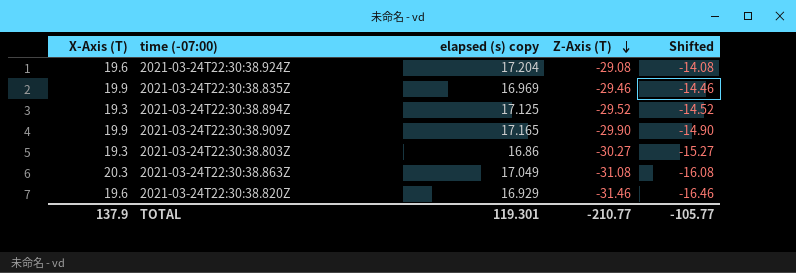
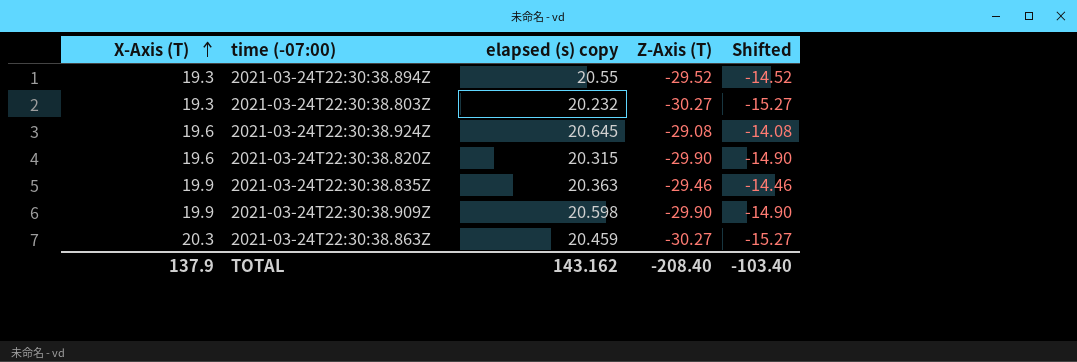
row order: Z-Axis (T) descending -> X-Axis (T) ascending
2021-03-24T22:30:38.894Z | elapsed (s) copy: 17.125 -> 20.55
2021-03-24T22:30:38.803Z | elapsed (s) copy: 16.86 -> 20.232
2021-03-24T22:30:38.924Z | elapsed (s) copy: 17.204 -> 20.645
2021-03-24T22:30:38.820Z | elapsed (s) copy: 16.929 -> 20.315
2021-03-24T22:30:38.820Z | Z-Axis (T): -31.46 -> -29.90
2021-03-24T22:30:38.820Z | Shifted: -16.46 -> -14.90
2021-03-24T22:30:38.835Z | elapsed (s) copy: 16.969 -> 20.363
2021-03-24T22:30:38.909Z | elapsed (s) copy: 17.165 -> 20.598
2021-03-24T22:30:38.863Z | elapsed (s) copy: 17.049 -> 20.459
2021-03-24T22:30:38.863Z | Z-Axis (T): -31.08 -> -30.27
2021-03-24T22:30:38.863Z | Shifted: -16.08 -> -15.27
TOTAL | elapsed (s) copy: 119.301 -> 143.162
TOTAL | Z-Axis (T): -210.77 -> -208.40
TOTAL | Shifted: -105.77 -> -103.40

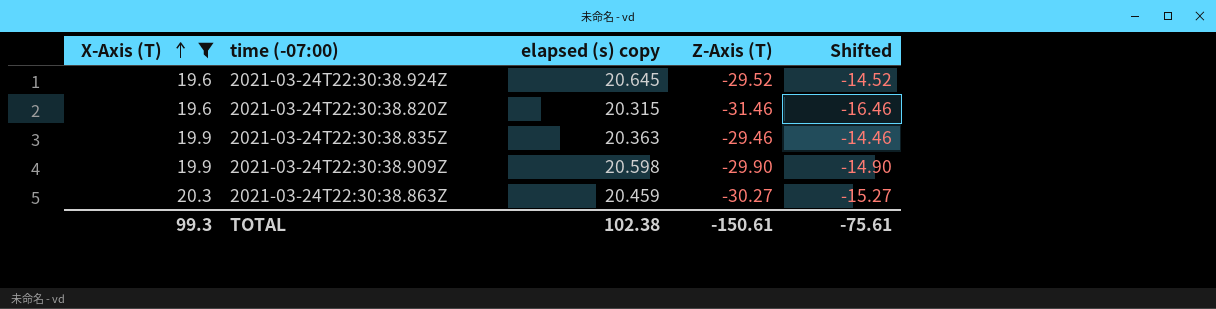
filter: none -> X-Axis (T) != 19.3
2021-03-24T22:30:38.924Z | Z-Axis (T): -29.08 -> -29.52
2021-03-24T22:30:38.924Z | Shifted: -14.08 -> -14.52
2021-03-24T22:30:38.820Z | Z-Axis (T): -29.90 -> -31.46
2021-03-24T22:30:38.820Z | Shifted: -14.90 -> -16.46
TOTAL | X-Axis (T): 137.9 -> 99.3
TOTAL | elapsed (s) copy: 143.162 -> 102.38
TOTAL | Z-Axis (T): -208.40 -> -150.61
TOTAL | Shifted: -103.40 -> -75.61

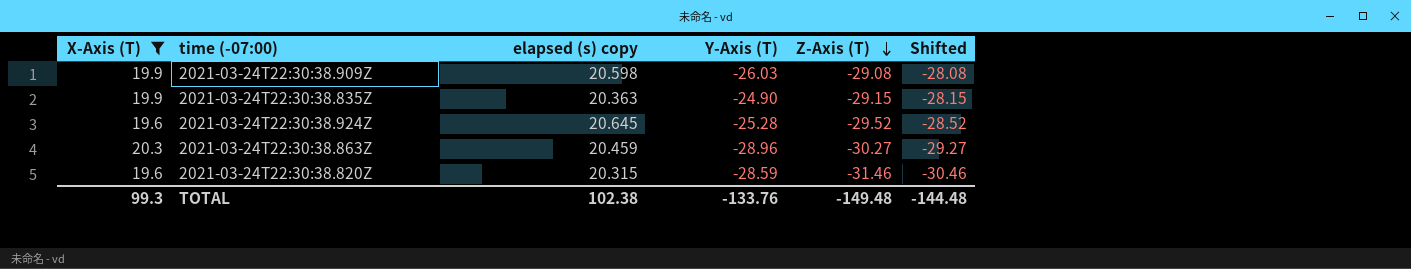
row order: X-Axis (T) ascending -> Z-Axis (T) descending
column Y-Axis (T) | position: none -> 4
column Shifted | formula: [Z-Axis (T)] + 15 -> [Z-Axis (T)] + 1
2021-03-24T22:30:38.909Z | Z-Axis (T): -29.90 -> -29.08
2021-03-24T22:30:38.835Z | Z-Axis (T): -29.46 -> -29.15
TOTAL | Z-Axis (T): -150.61 -> -149.48
TOTAL | Shifted: -75.61 -> -144.48

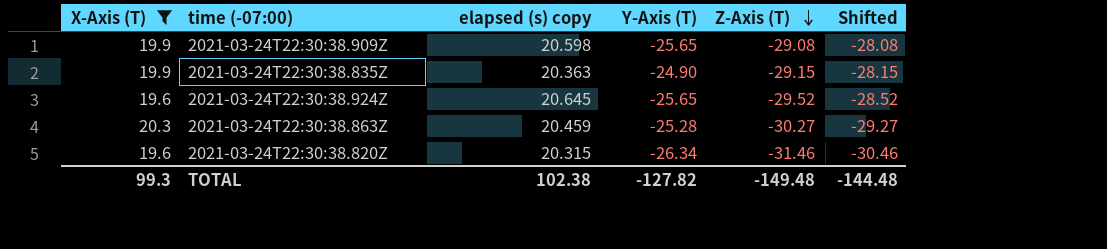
2021-03-24T22:30:38.909Z | Y-Axis (T): -26.03 -> -25.65
2021-03-24T22:30:38.924Z | Y-Axis (T): -25.28 -> -25.65
2021-03-24T22:30:38.863Z | Y-Axis (T): -28.96 -> -25.28
2021-03-24T22:30:38.820Z | Y-Axis (T): -28.59 -> -26.34
TOTAL | Y-Axis (T): -133.76 -> -127.82

